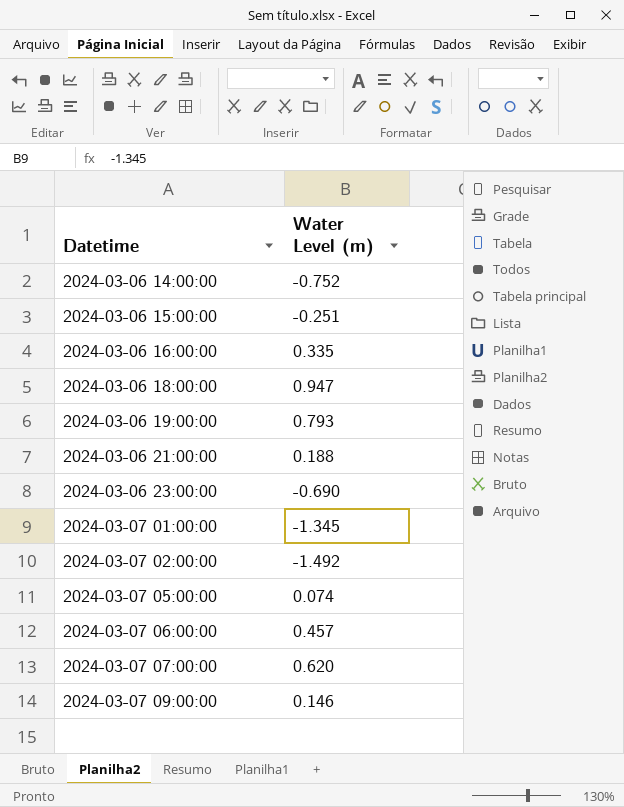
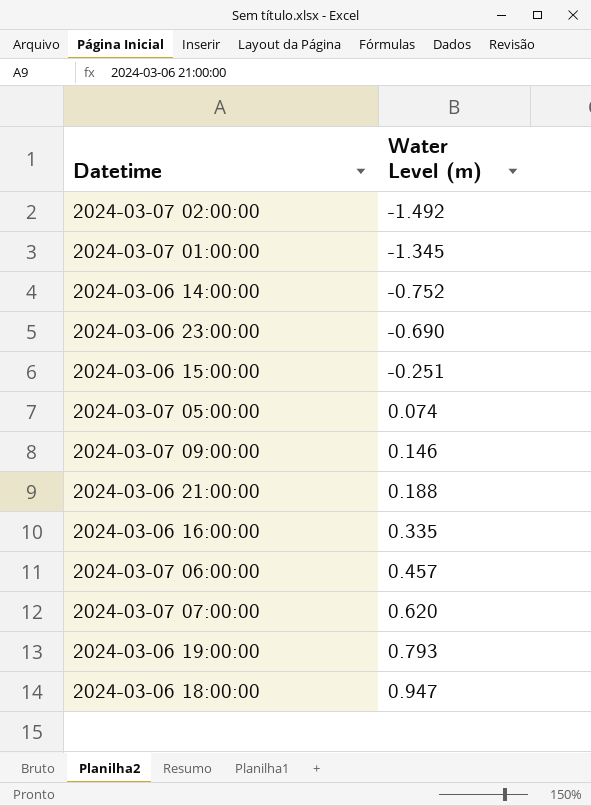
row order: Datetime ascending -> Water Level (m) ascending

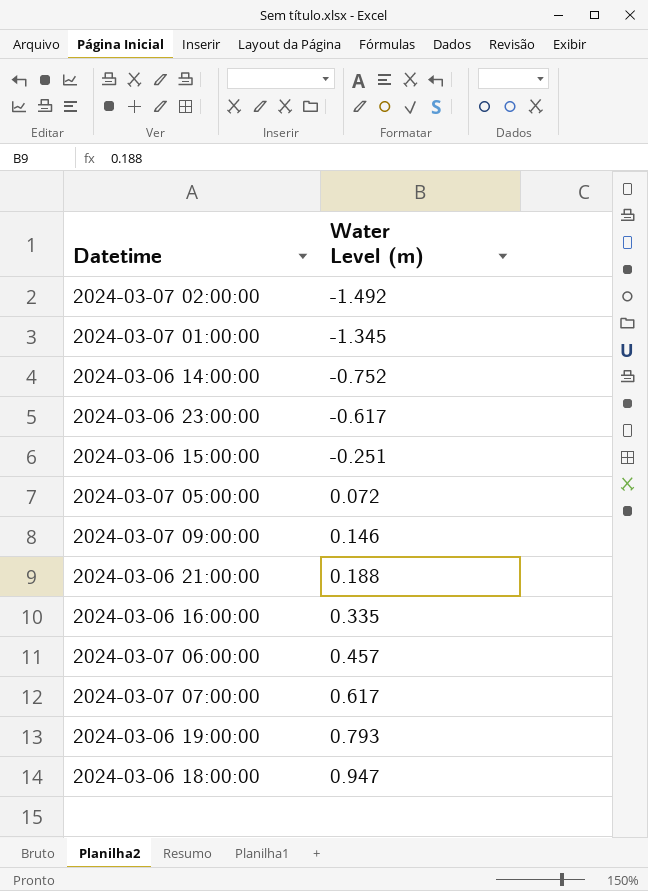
2024-03-06 23:00:00 | Water Level (m): -0.690 -> -0.617
2024-03-07 05:00:00 | Water Level (m): 0.074 -> 0.072
2024-03-07 07:00:00 | Water Level (m): 0.620 -> 0.617

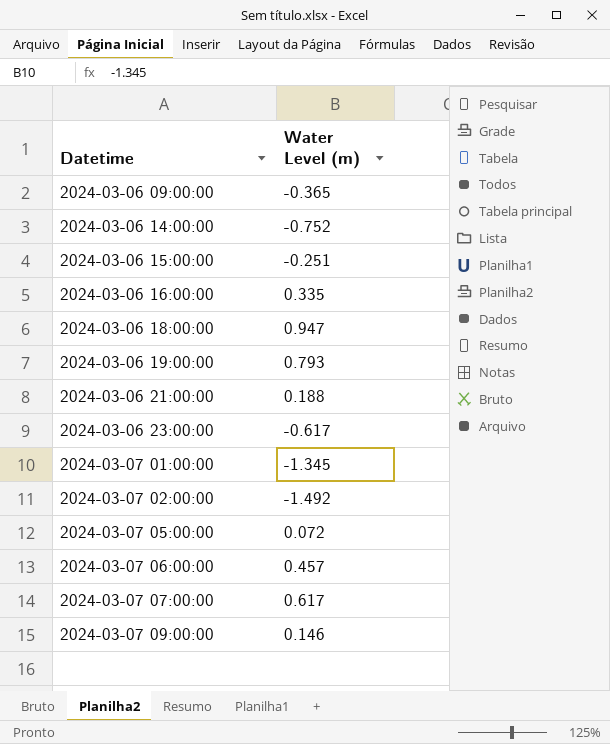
row order: Water Level (m) ascending -> Datetime ascending
row 2024-03-06 09:00:00: none -> -0.365

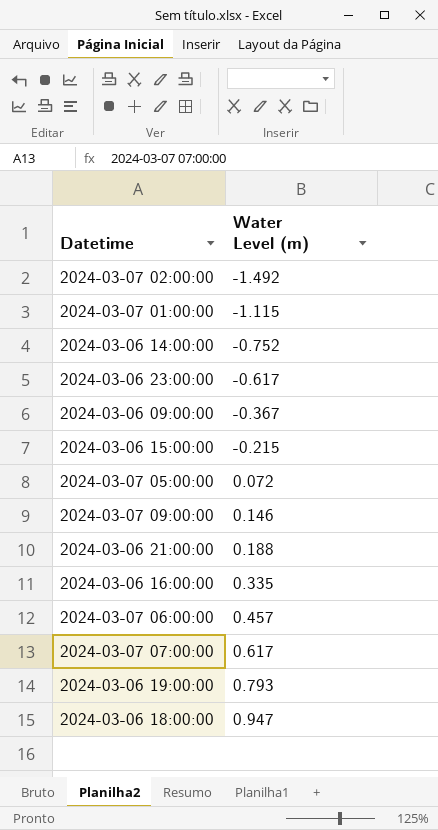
row order: Datetime ascending -> Water Level (m) ascending
2024-03-07 01:00:00 | Water Level (m): -1.345 -> -1.115
2024-03-06 09:00:00 | Water Level (m): -0.365 -> -0.367
2024-03-06 15:00:00 | Water Level (m): -0.251 -> -0.215

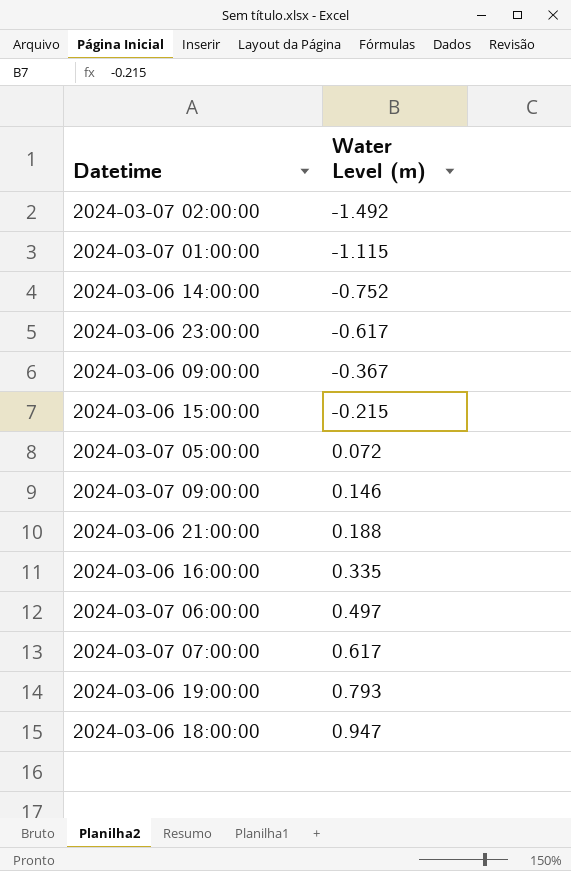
2024-03-07 06:00:00 | Water Level (m): 0.457 -> 0.497

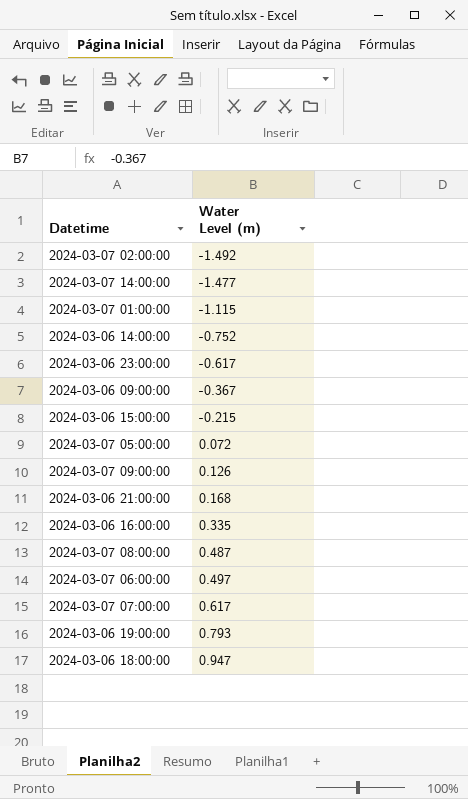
row 2024-03-07 14:00:00: none -> -1.477
2024-03-07 09:00:00 | Water Level (m): 0.146 -> 0.126
2024-03-06 21:00:00 | Water Level (m): 0.188 -> 0.168
row 2024-03-07 08:00:00: none -> 0.487

